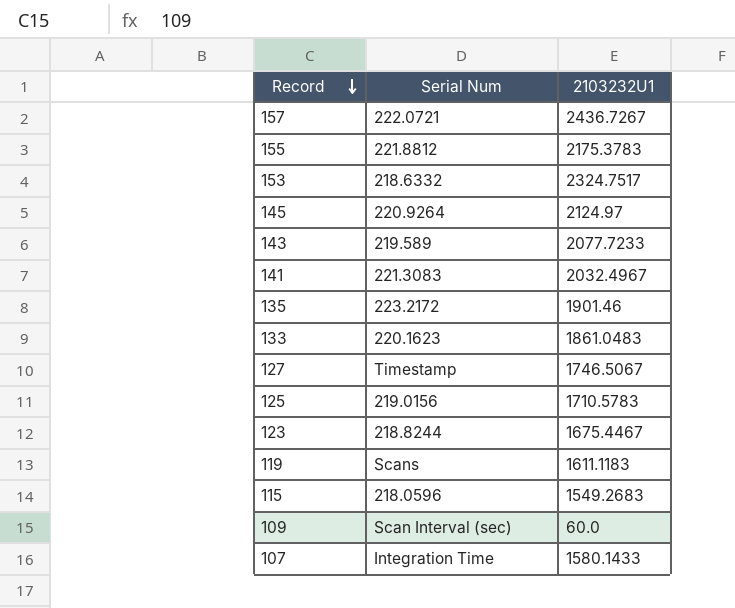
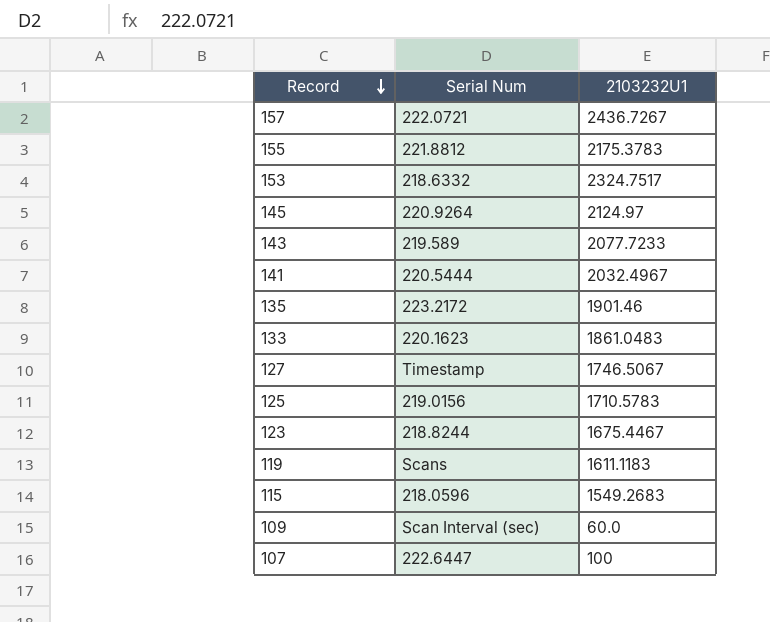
141 | Serial Num: 221.3083 -> 220.5444
107 | Serial Num: Integration Time -> 222.6447
107 | 2103232U1: 1580.1433 -> 100

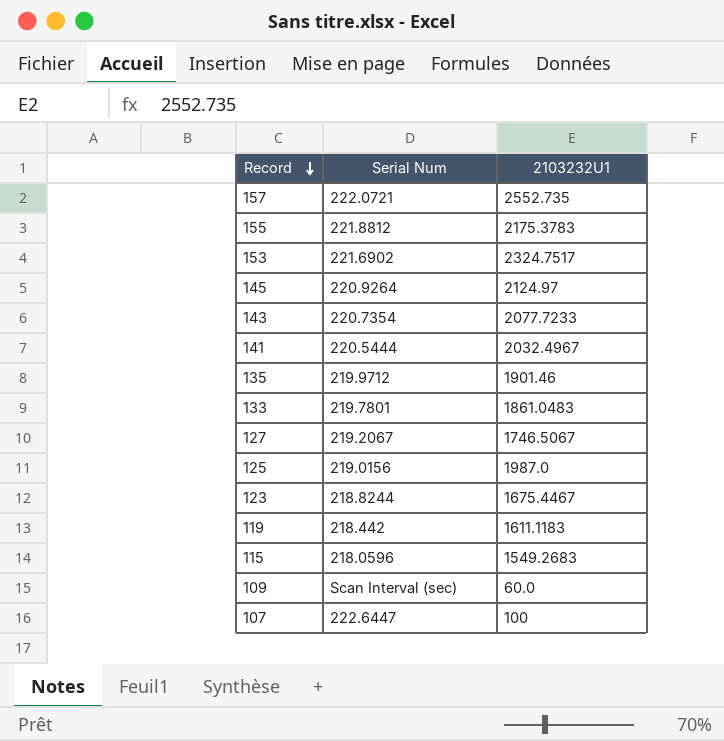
157 | 2103232U1: 2436.7267 -> 2552.735
153 | Serial Num: 218.6332 -> 221.6902
143 | Serial Num: 219.589 -> 220.7354
135 | Serial Num: 223.2172 -> 219.9712
133 | Serial Num: 220.1623 -> 219.7801
127 | Serial Num: Timestamp -> 219.2067
125 | 2103232U1: 1710.5783 -> 1987.0
119 | Serial Num: Scans -> 218.442

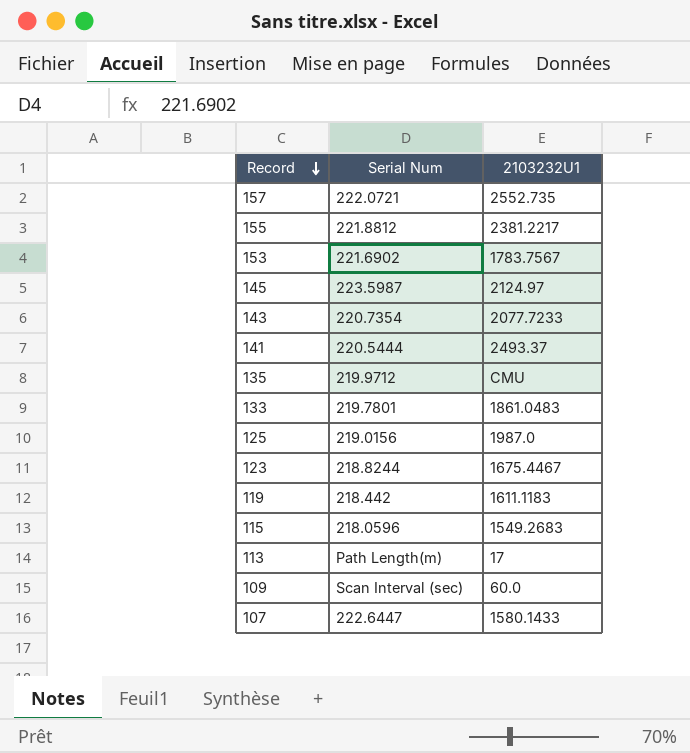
row 127: 219.2067 | 1746.5067 -> none
155 | 2103232U1: 2175.3783 -> 2381.2217
153 | 2103232U1: 2324.7517 -> 1783.7567
145 | Serial Num: 220.9264 -> 223.5987
141 | 2103232U1: 2032.4967 -> 2493.37
135 | 2103232U1: 1901.46 -> CMU
row 113: none -> Path Length(m) | 17
107 | 2103232U1: 100 -> 1580.1433

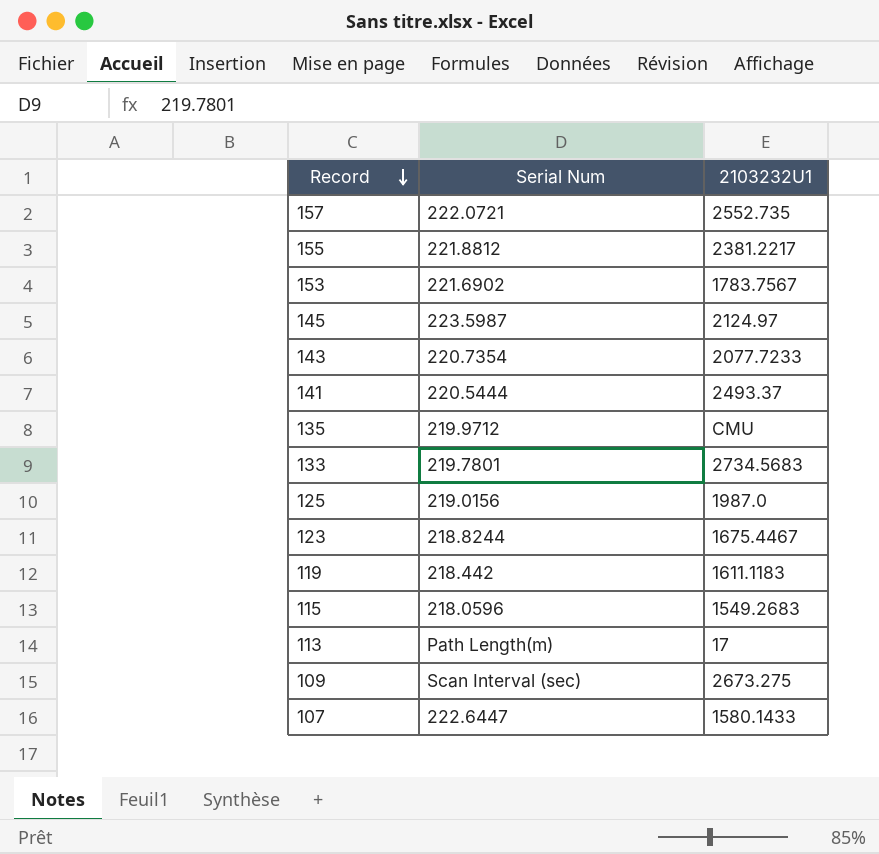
133 | 2103232U1: 1861.0483 -> 2734.5683
109 | 2103232U1: 60.0 -> 2673.275

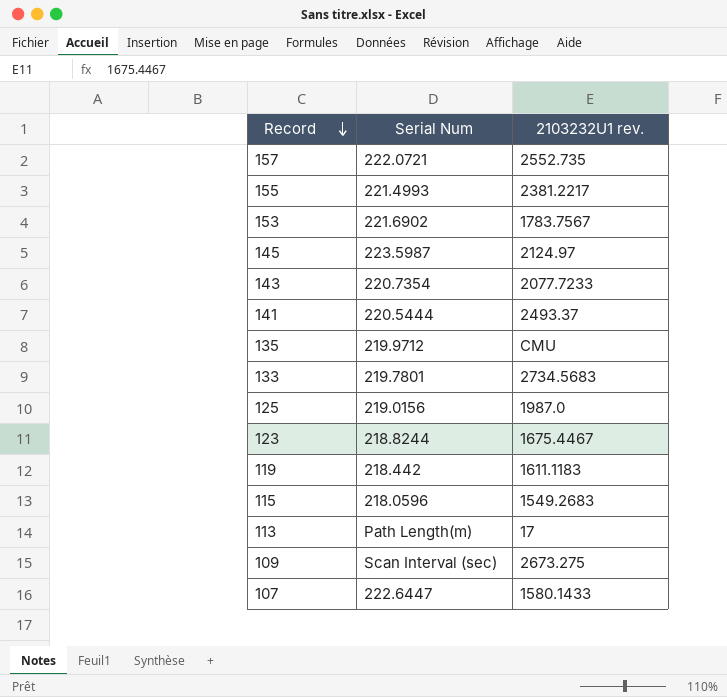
column name: 2103232U1 -> 2103232U1 rev.
155 | Serial Num: 221.8812 -> 221.4993

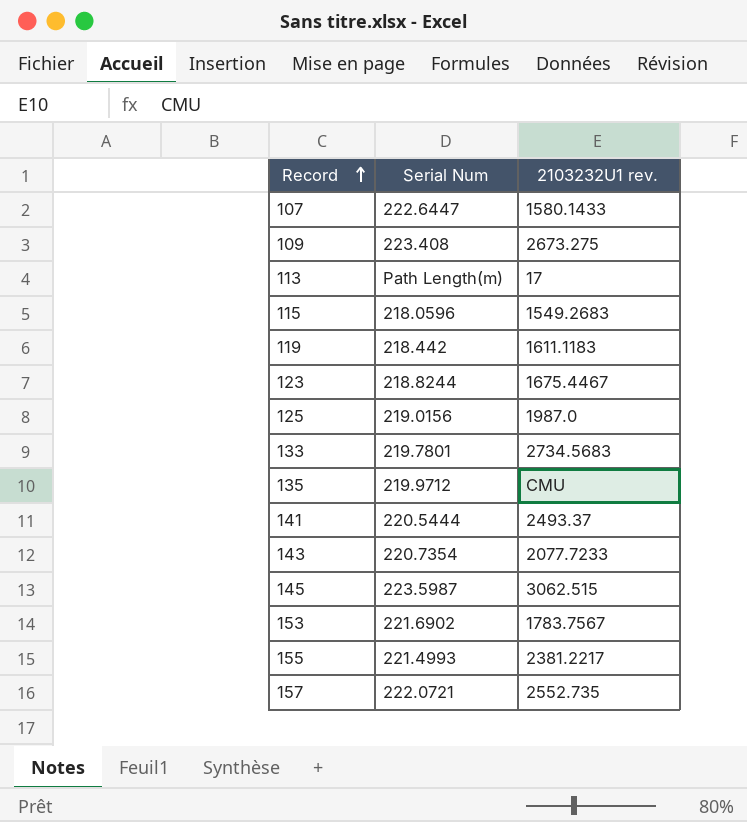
row order: Record descending -> Record ascending
109 | Serial Num: Scan Interval (sec) -> 223.408
145 | 2103232U1 rev.: 2124.97 -> 3062.515

